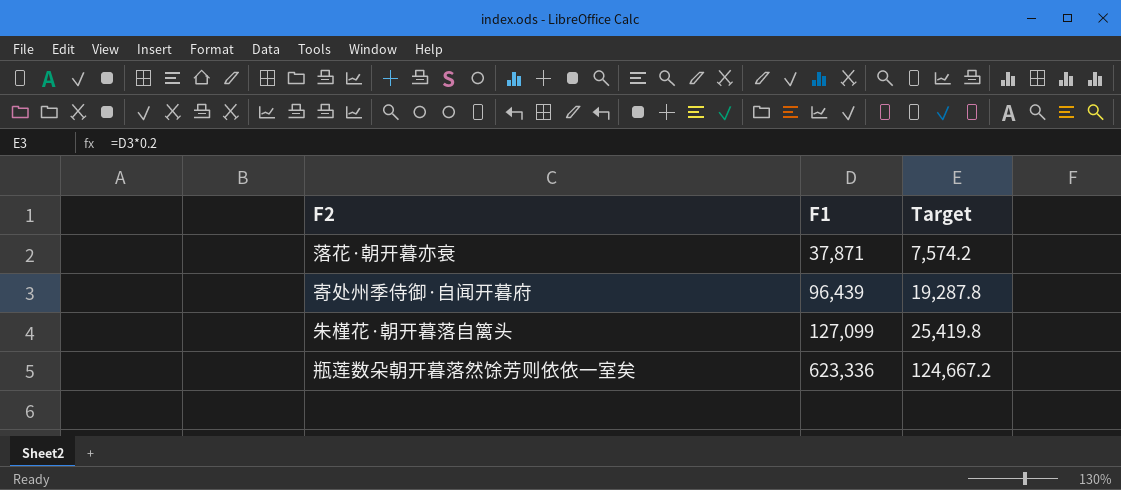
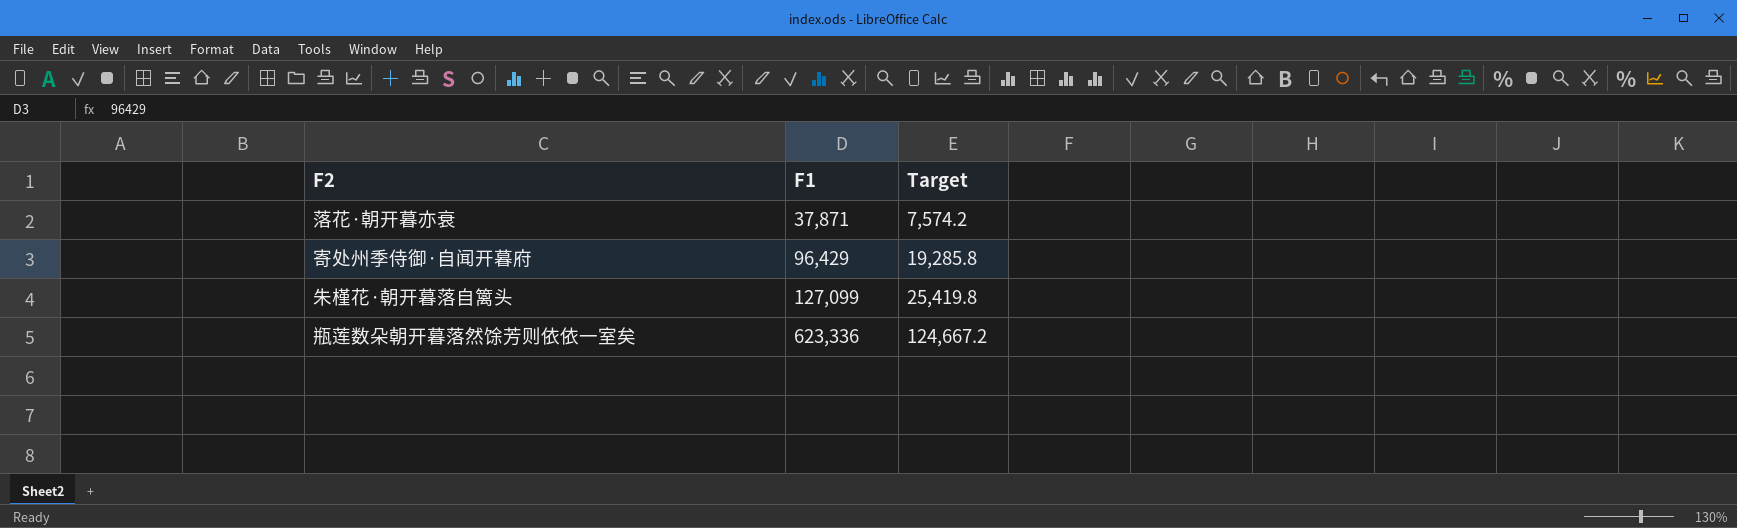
寄处州季侍御·自闻开暮府 | F1: 96,439 -> 96,429
寄处州季侍御·自闻开暮府 | Target: 19,287.8 -> 19,285.8

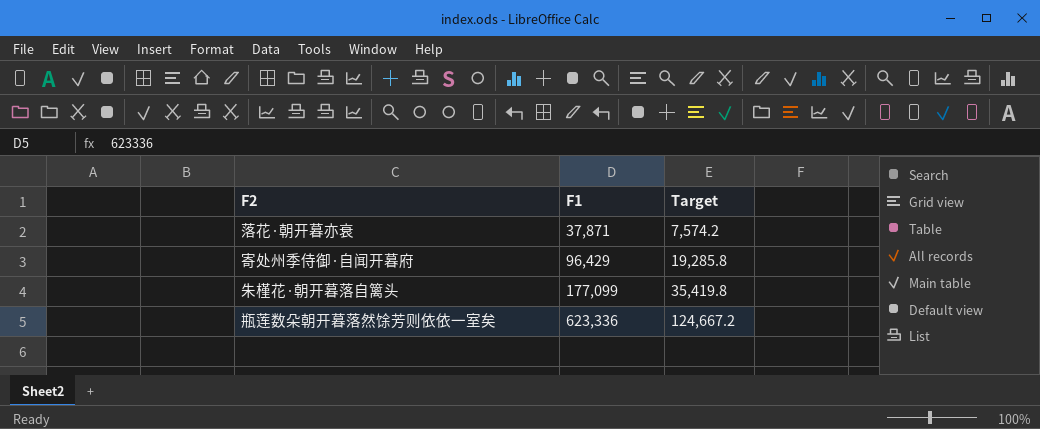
朱槿花·朝开暮落自篱头 | F1: 127,099 -> 177,099
朱槿花·朝开暮落自篱头 | Target: 25,419.8 -> 35,419.8

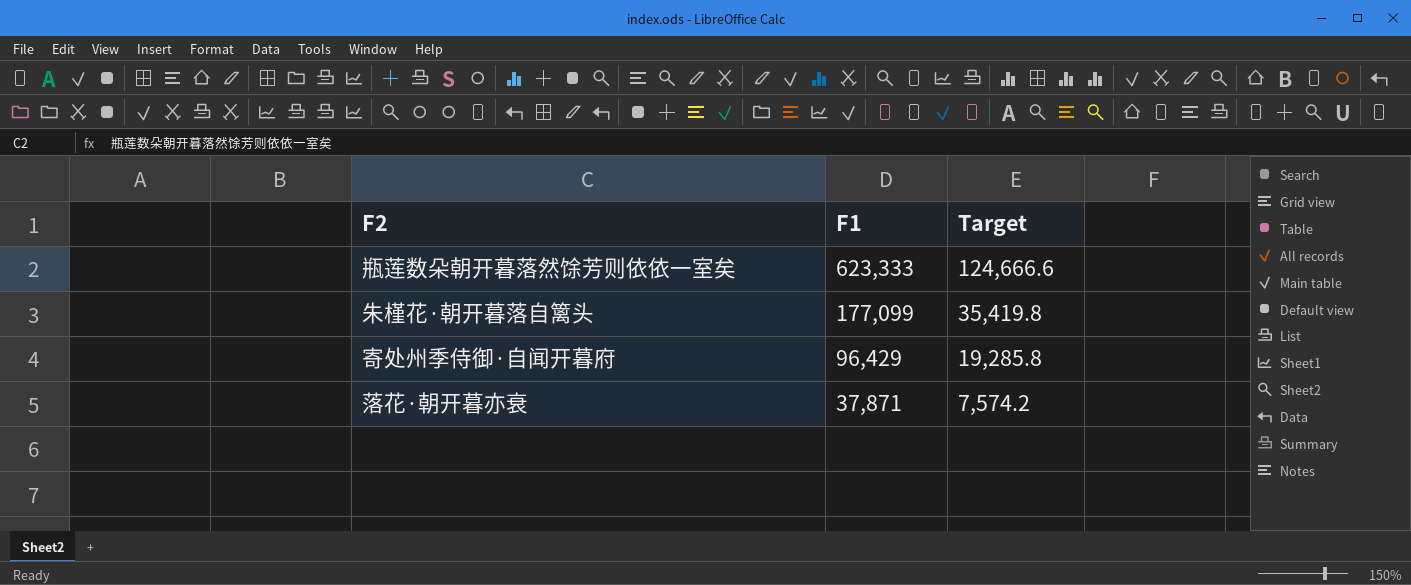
row order: F1 ascending -> F1 descending
瓶莲数朵朝开暮落然馀芳则依依一室矣 | F1: 623,336 -> 623,333
瓶莲数朵朝开暮落然馀芳则依依一室矣 | Target: 124,667.2 -> 124,666.6

